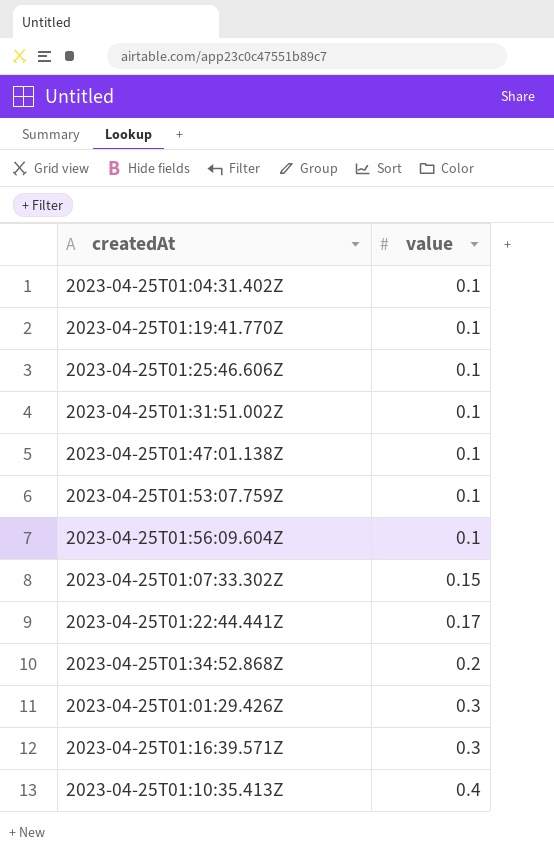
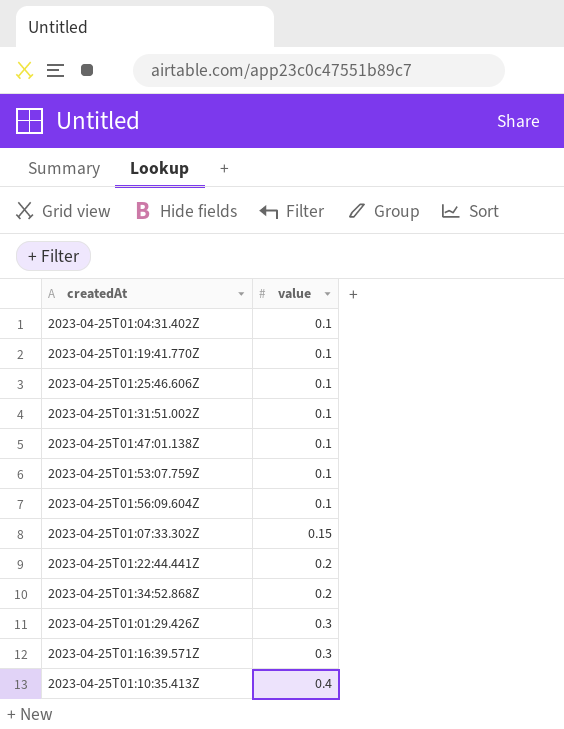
2023-04-25T01:22:44.441Z | value: 0.17 -> 0.2

